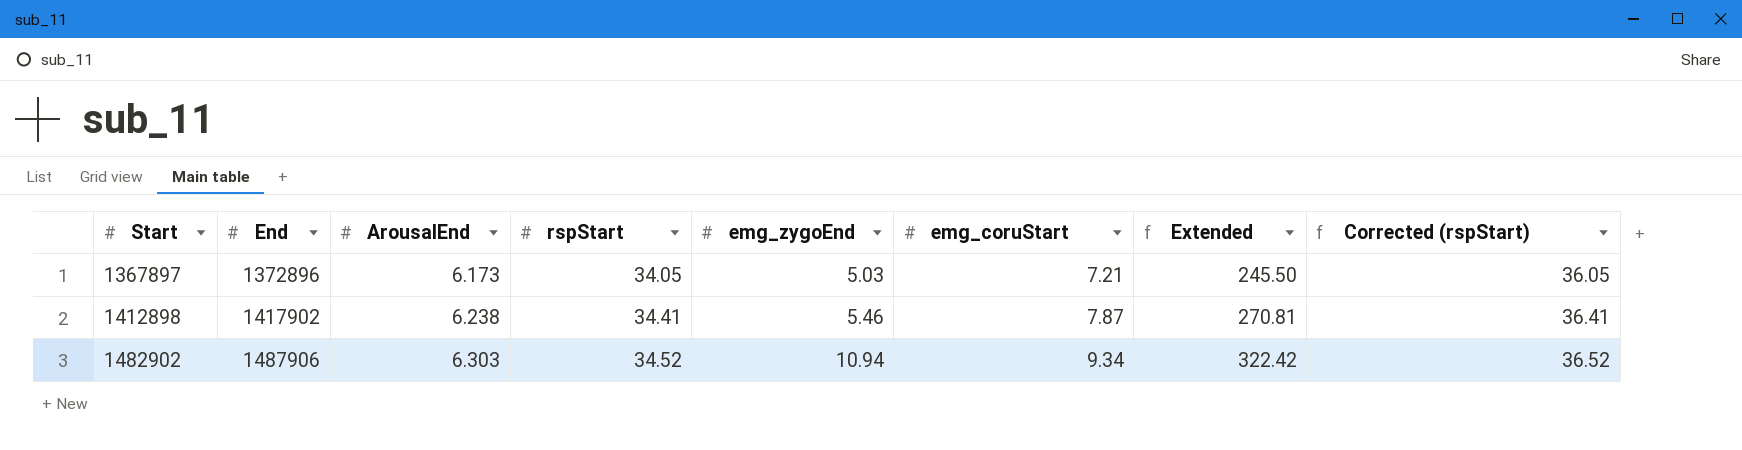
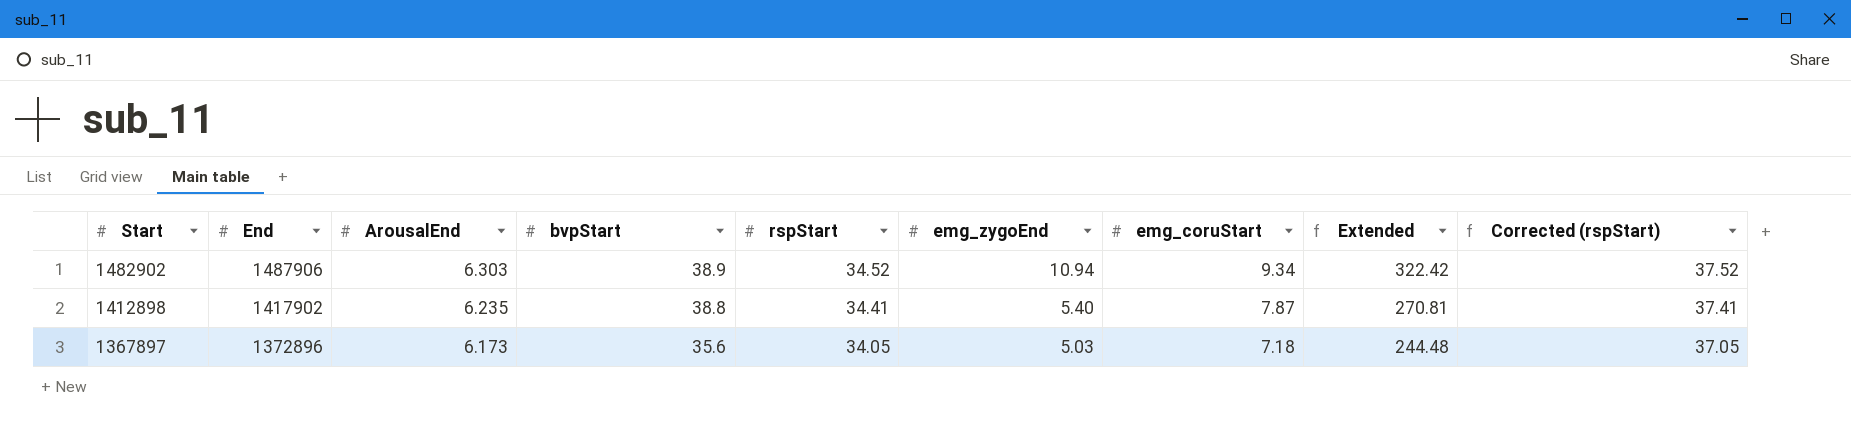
row order: Start ascending -> Start descending
column bvpStart | position: none -> 4
column Corrected (rspStart) | formula: [rspStart] + 2 -> [rspStart] + 3
1412898 | ArousalEnd: 6.238 -> 6.235
1412898 | emg_zygoEnd: 5.46 -> 5.40
1367897 | emg_coruStart: 7.21 -> 7.18
1367897 | Extended: 245.50 -> 244.48

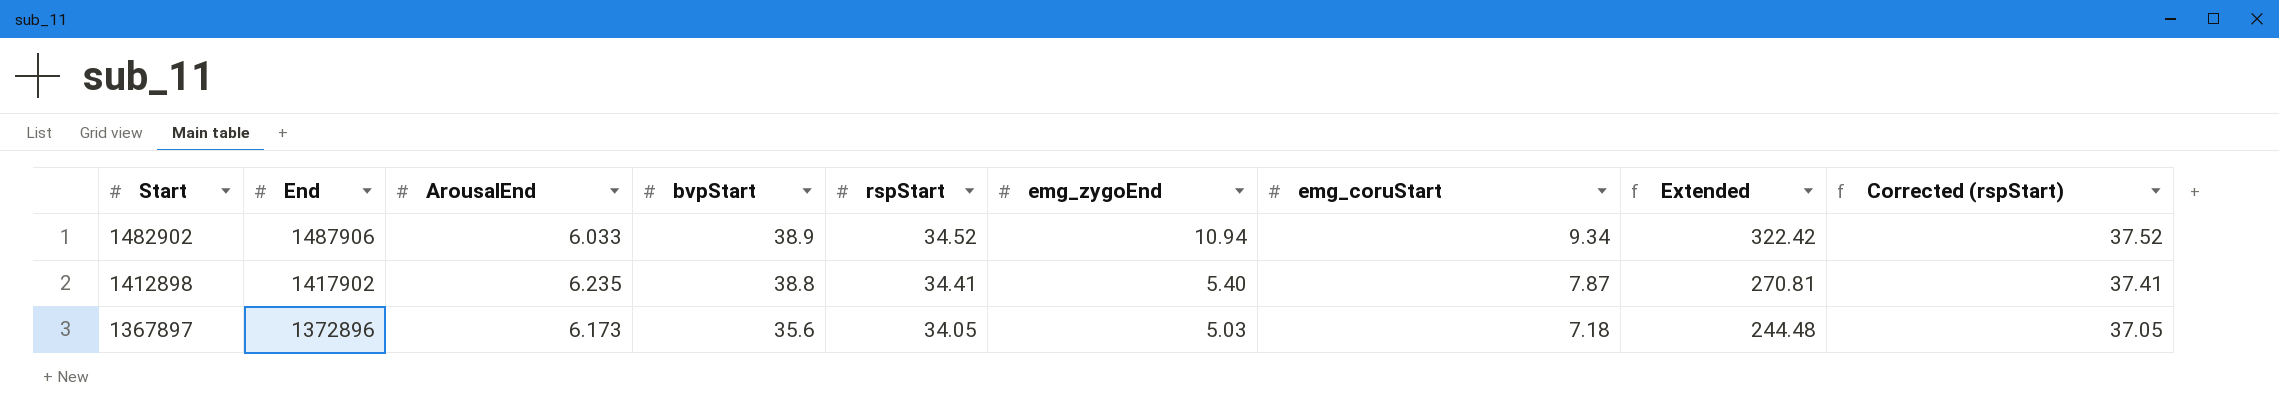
1482902 | ArousalEnd: 6.303 -> 6.033

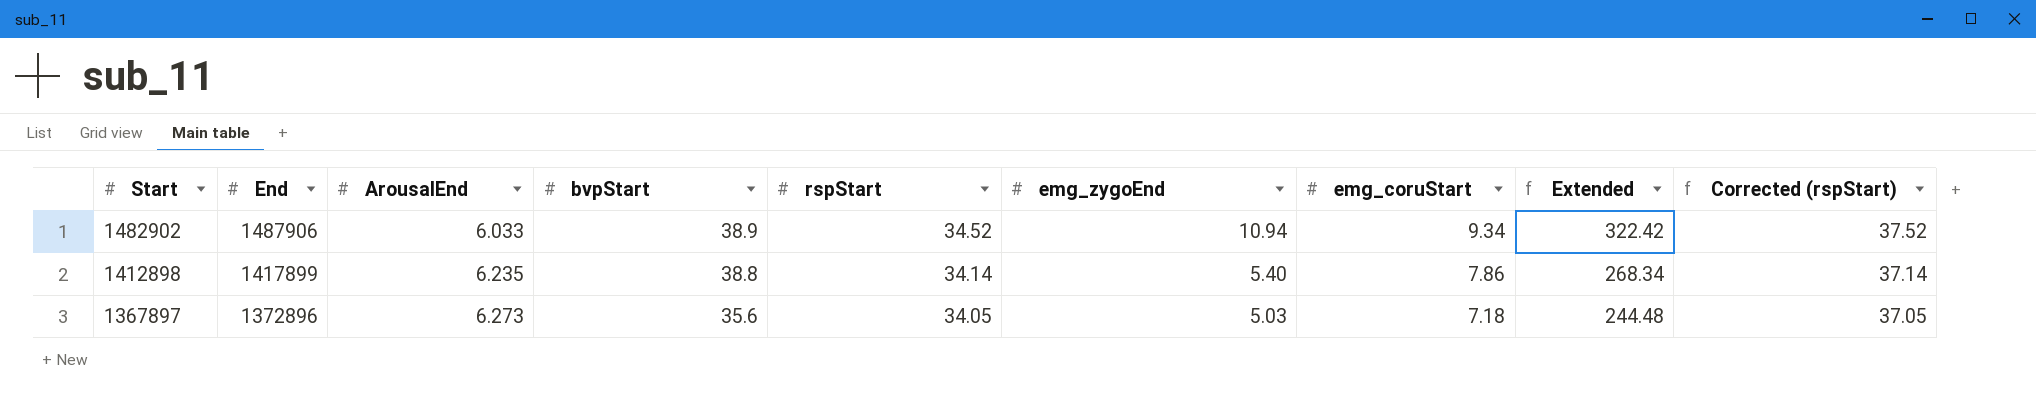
1412898 | End: 1417902 -> 1417899
1412898 | rspStart: 34.41 -> 34.14
1412898 | emg_coruStart: 7.87 -> 7.86
1412898 | Extended: 270.81 -> 268.34
1412898 | Corrected (rspStart): 37.41 -> 37.14
1367897 | ArousalEnd: 6.173 -> 6.273

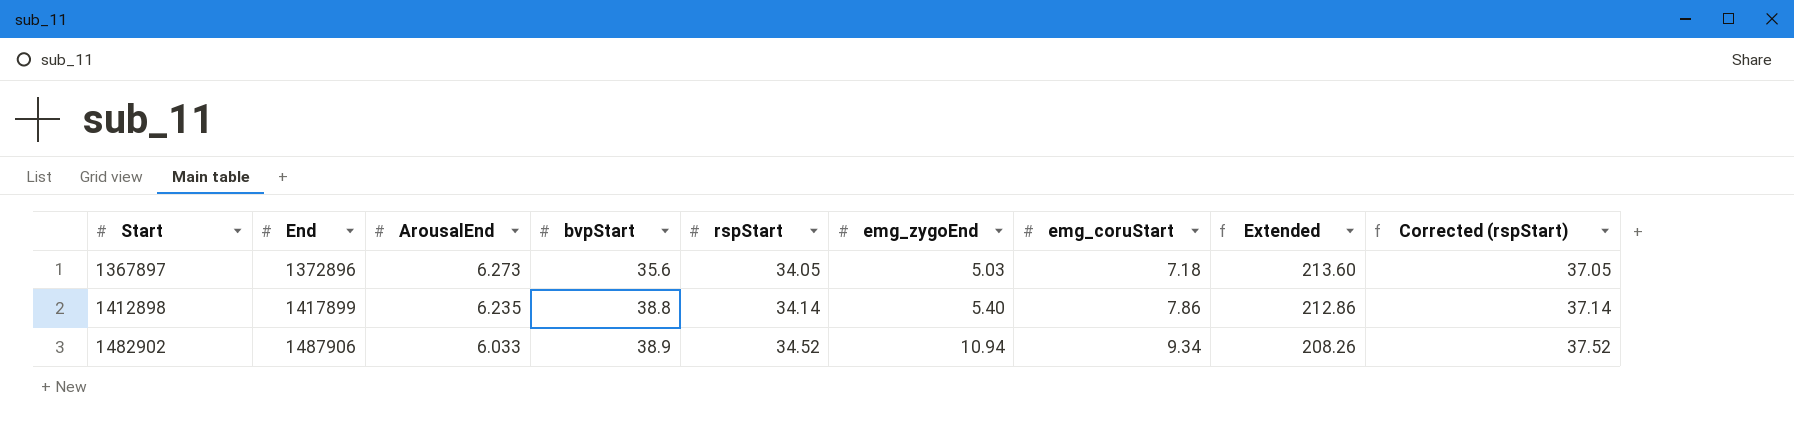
row order: Start descending -> Start ascending
column Extended | formula: [rspStart] * [emg_coruStart] -> [ArousalEnd] * [rspStart]

